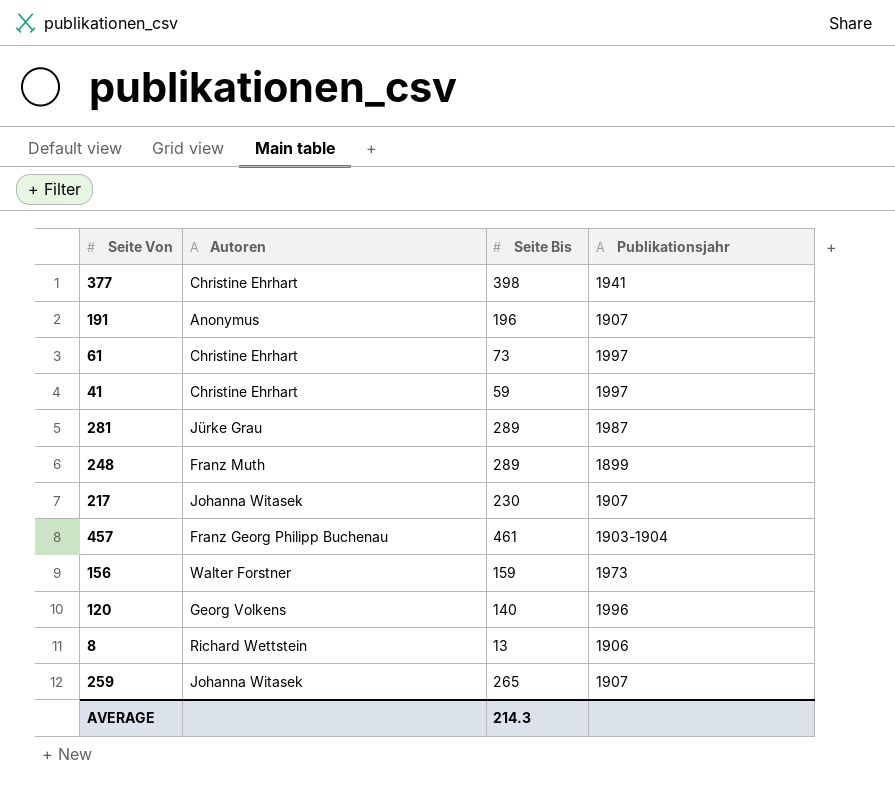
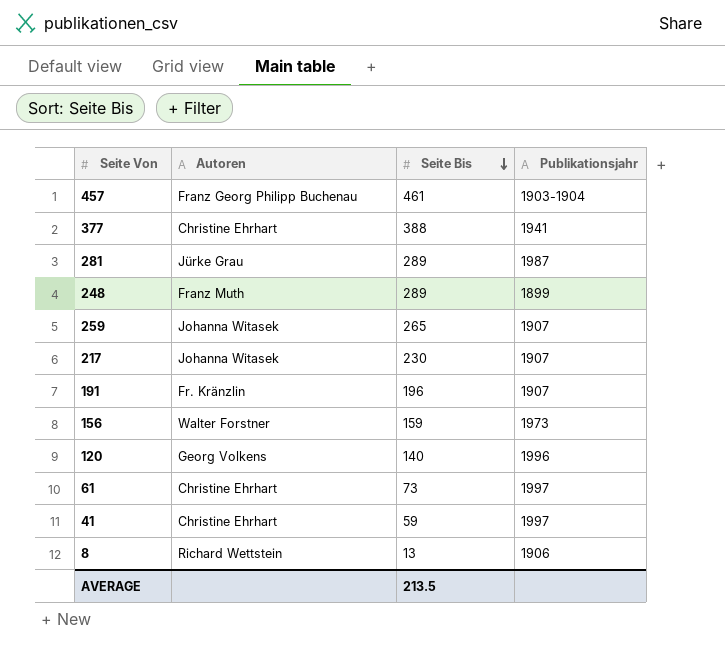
row order: none -> Seite Bis descending
377 | Seite Bis: 398 -> 388
191 | Autoren: Anonymus -> Fr. Kränzlin
AVERAGE | Seite Bis: 214.3 -> 213.5

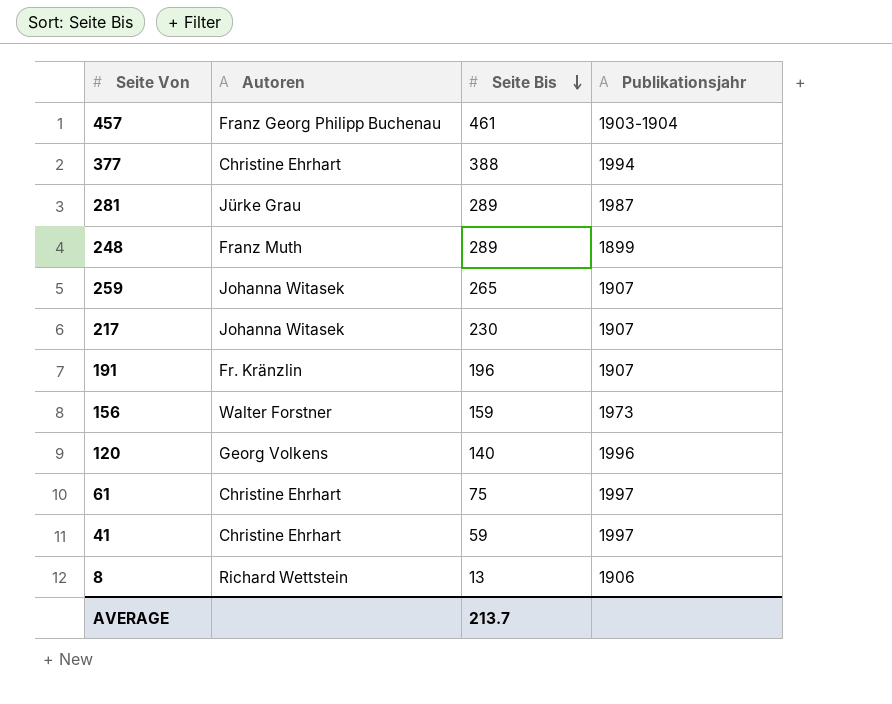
377 | Publikationsjahr: 1941 -> 1994
61 | Seite Bis: 73 -> 75
AVERAGE | Seite Bis: 213.5 -> 213.7

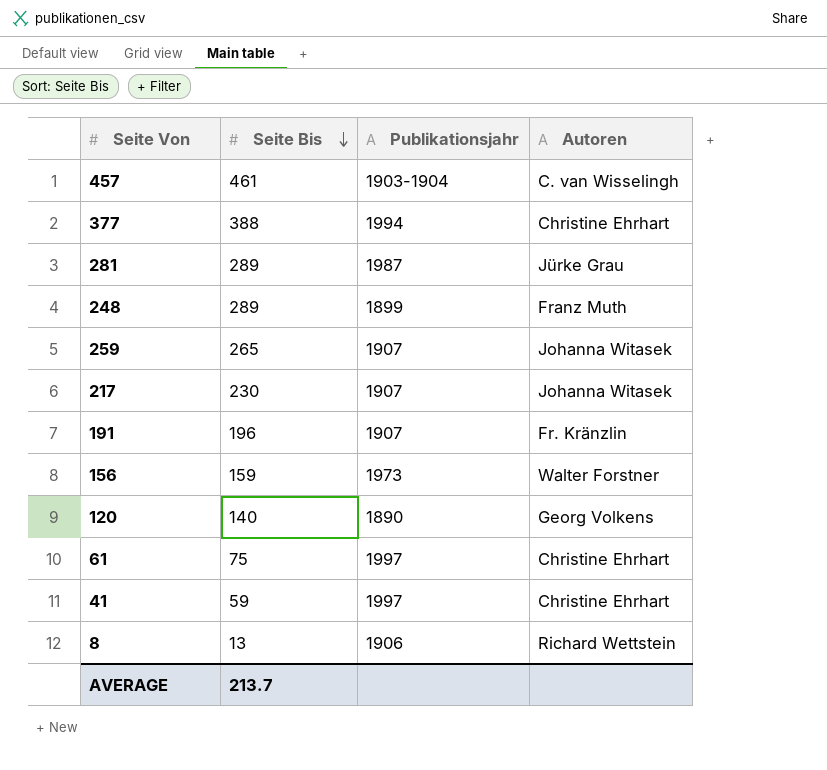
column Autoren | position: 2 -> 4
457 | Autoren: Franz Georg Philipp Buchenau -> C. van Wisselingh
120 | Publikationsjahr: 1996 -> 1890

